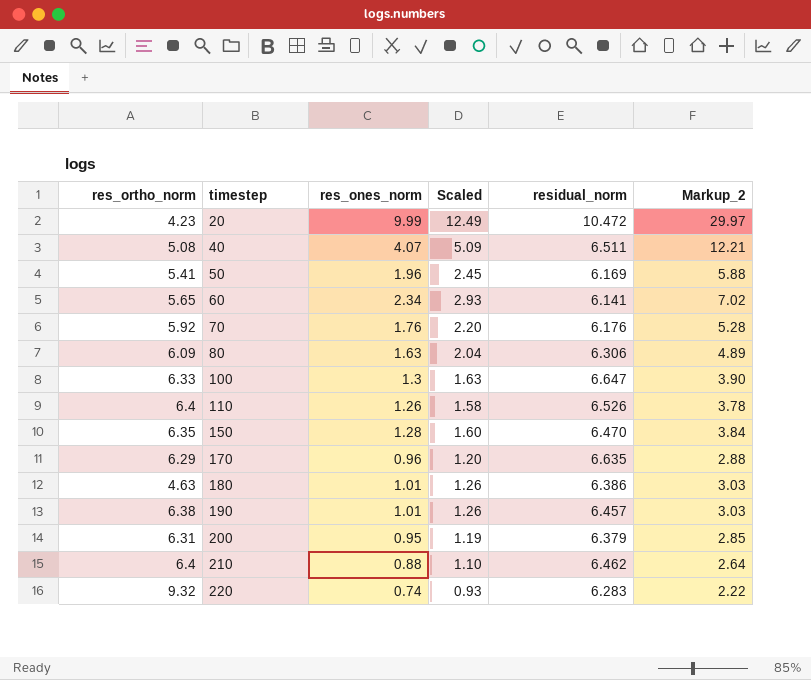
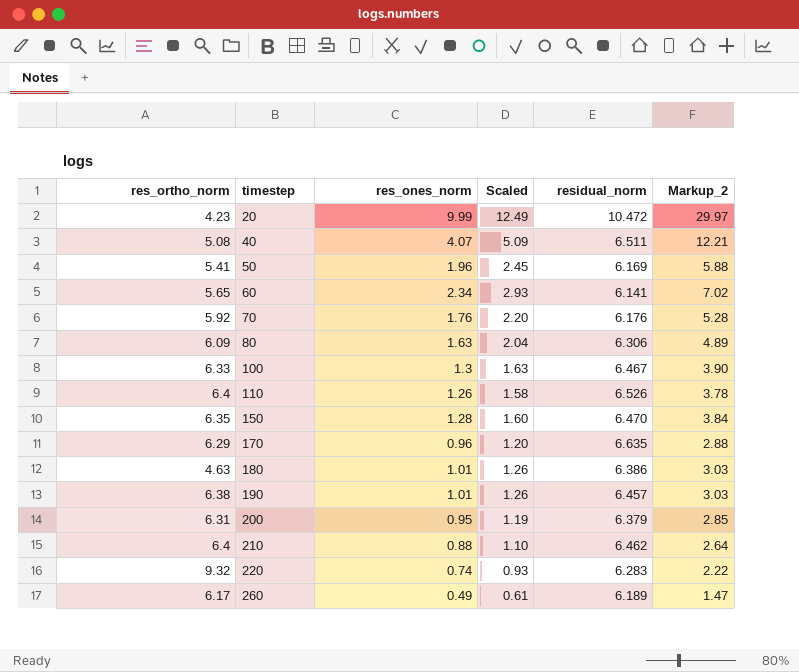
100 | residual_norm: 6.647 -> 6.467
row 260: none -> 6.17 | 0.49 | 0.61 | 6.189 | 1.47

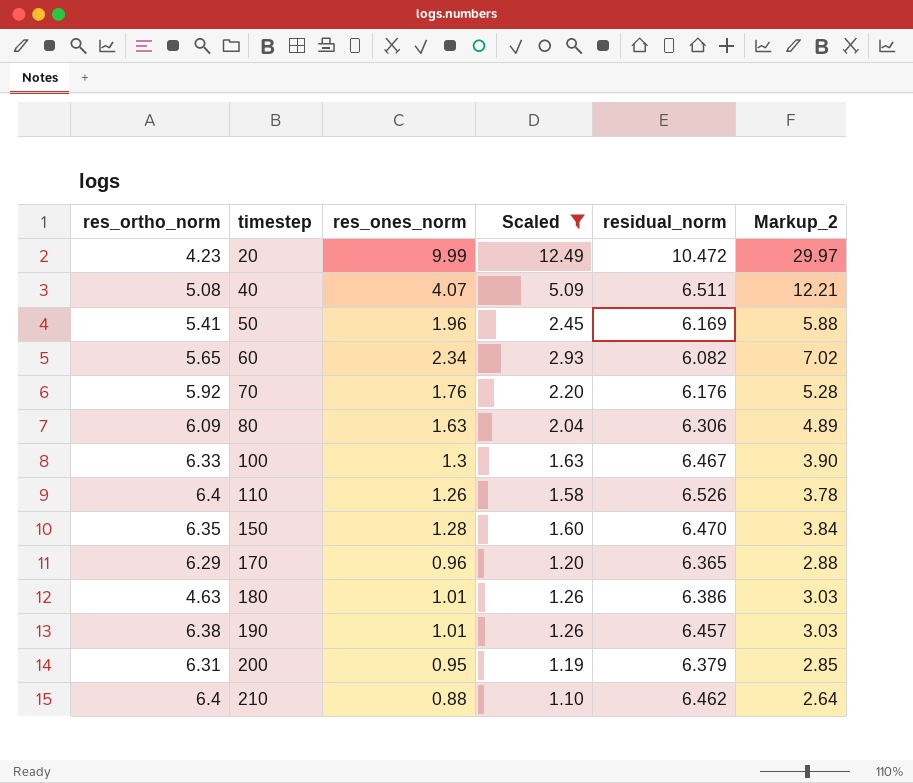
filter: none -> Scaled >= 1.10
60 | residual_norm: 6.141 -> 6.082
170 | residual_norm: 6.635 -> 6.365

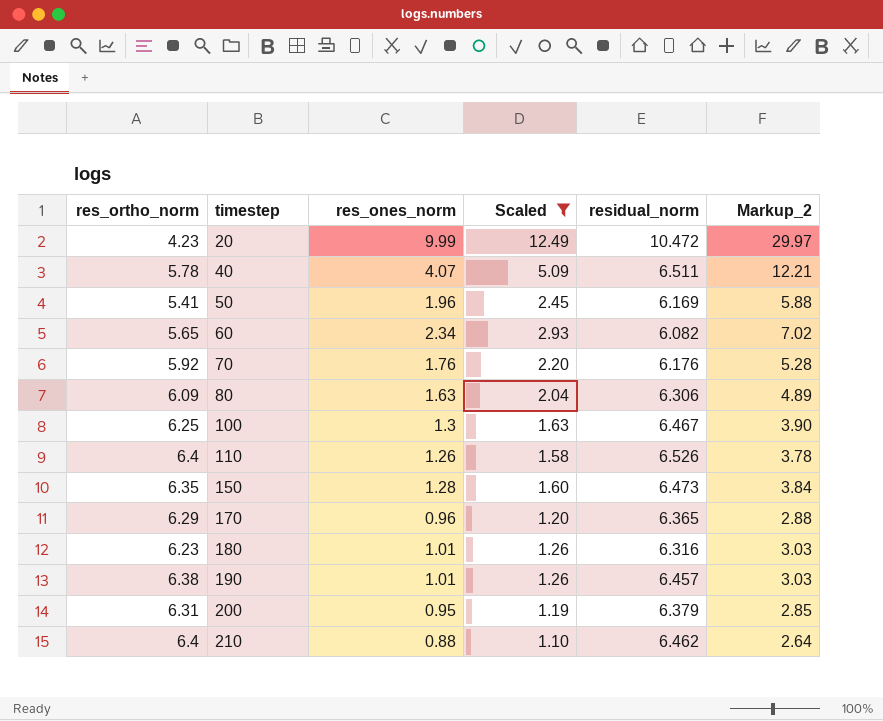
40 | res_ortho_norm: 5.08 -> 5.78
100 | res_ortho_norm: 6.33 -> 6.25
150 | residual_norm: 6.470 -> 6.473
180 | res_ortho_norm: 4.63 -> 6.23
180 | residual_norm: 6.386 -> 6.316

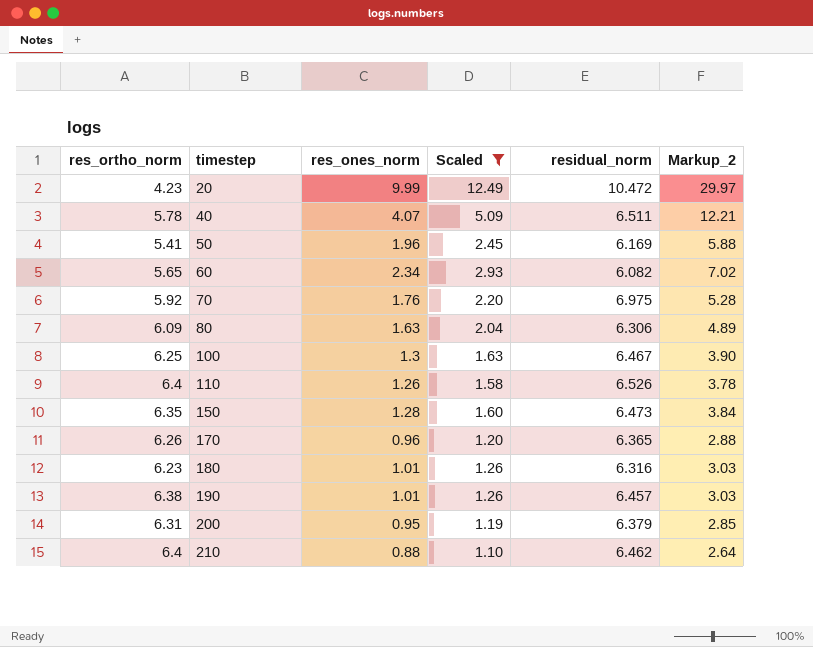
70 | residual_norm: 6.176 -> 6.975
170 | res_ortho_norm: 6.29 -> 6.26

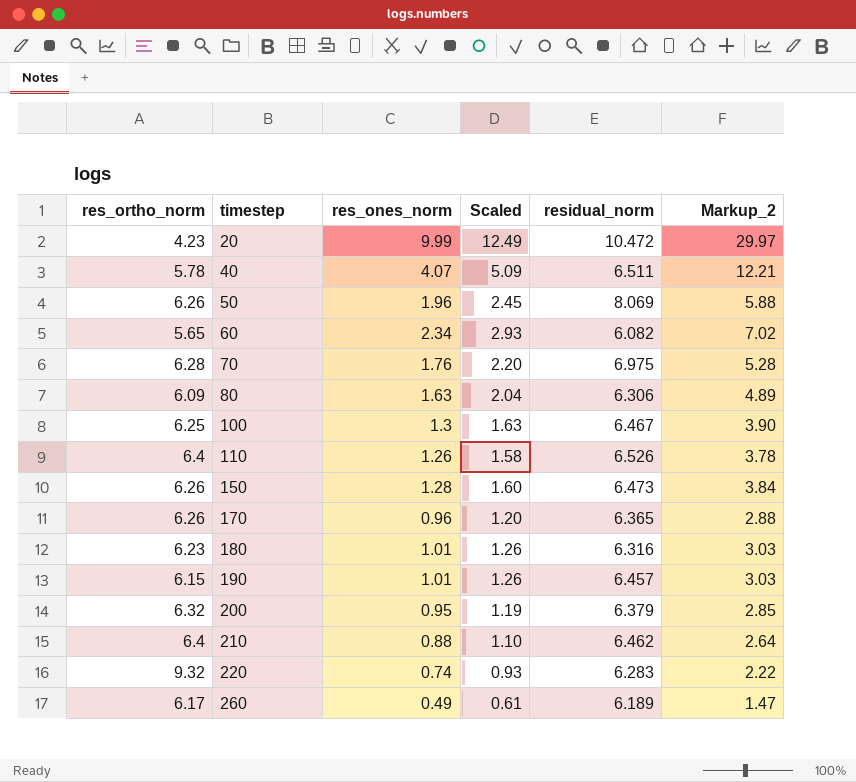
filter: Scaled >= 1.10 -> none
50 | res_ortho_norm: 5.41 -> 6.26
50 | residual_norm: 6.169 -> 8.069
70 | res_ortho_norm: 5.92 -> 6.28
150 | res_ortho_norm: 6.35 -> 6.26
190 | res_ortho_norm: 6.38 -> 6.15
200 | res_ortho_norm: 6.31 -> 6.32

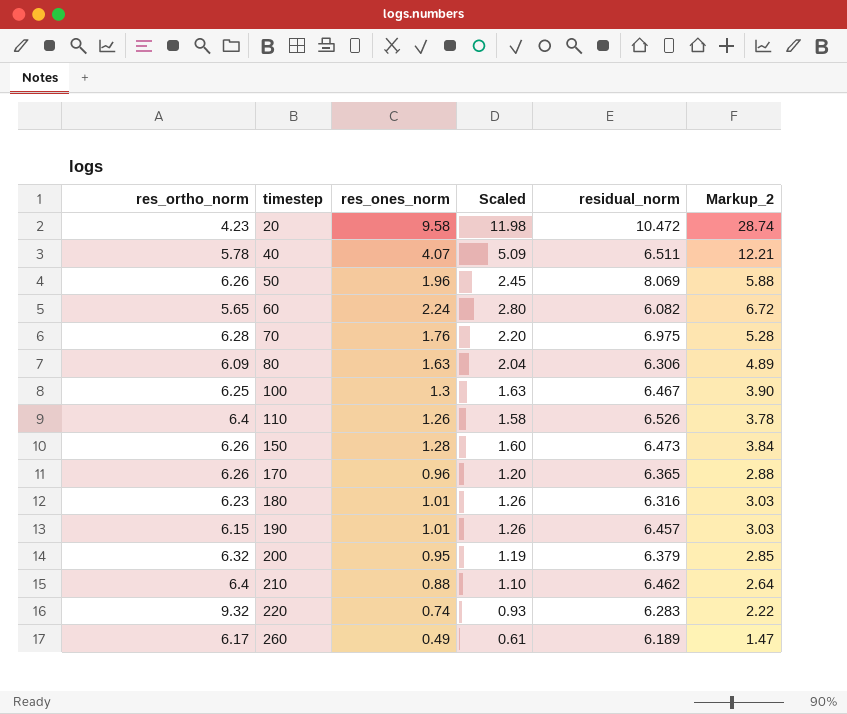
20 | res_ones_norm: 9.99 -> 9.58
20 | Scaled: 12.49 -> 11.98
20 | Markup_2: 29.97 -> 28.74
60 | res_ones_norm: 2.34 -> 2.24
60 | Scaled: 2.93 -> 2.80
60 | Markup_2: 7.02 -> 6.72

